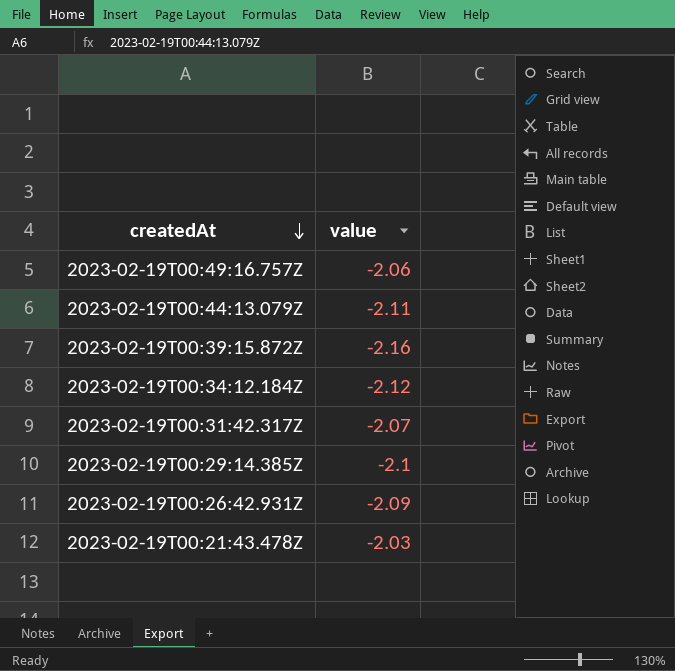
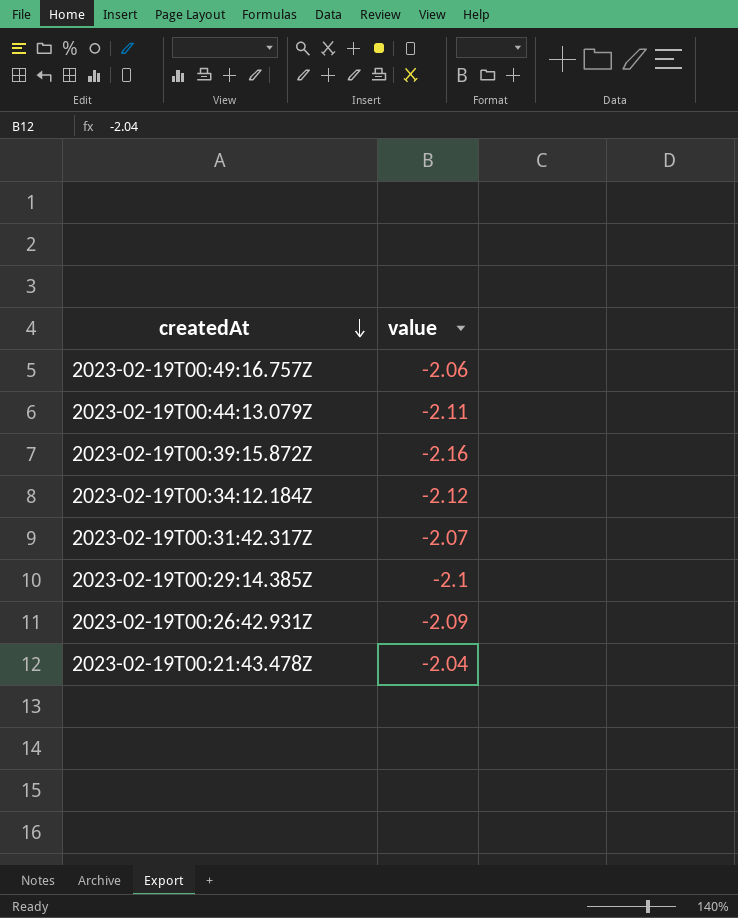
2023-02-19T00:21:43.478Z | value: -2.03 -> -2.04

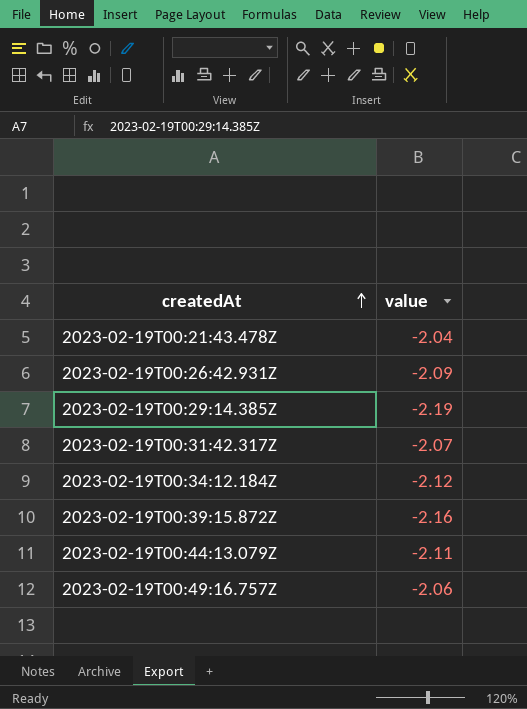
row order: createdAt descending -> createdAt ascending
2023-02-19T00:29:14.385Z | value: -2.1 -> -2.19

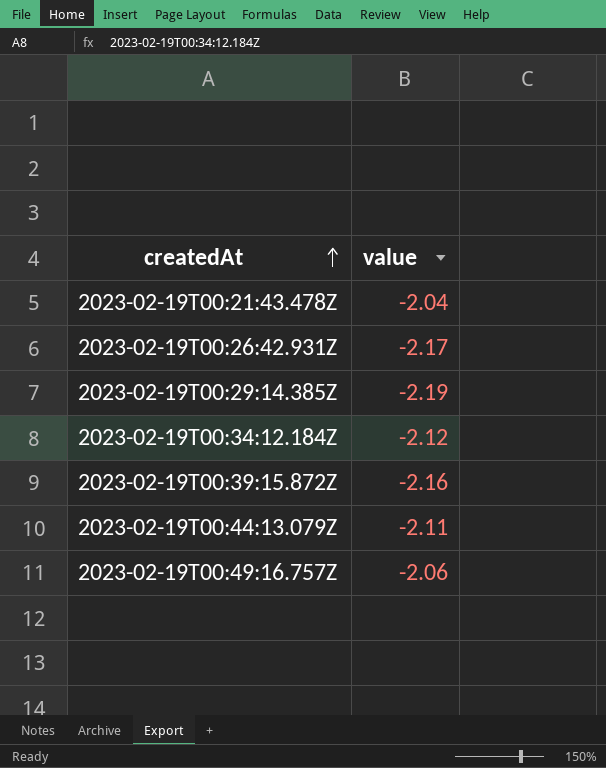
row 2023-02-19T00:31:42.317Z: -2.07 -> none
2023-02-19T00:26:42.931Z | value: -2.09 -> -2.17

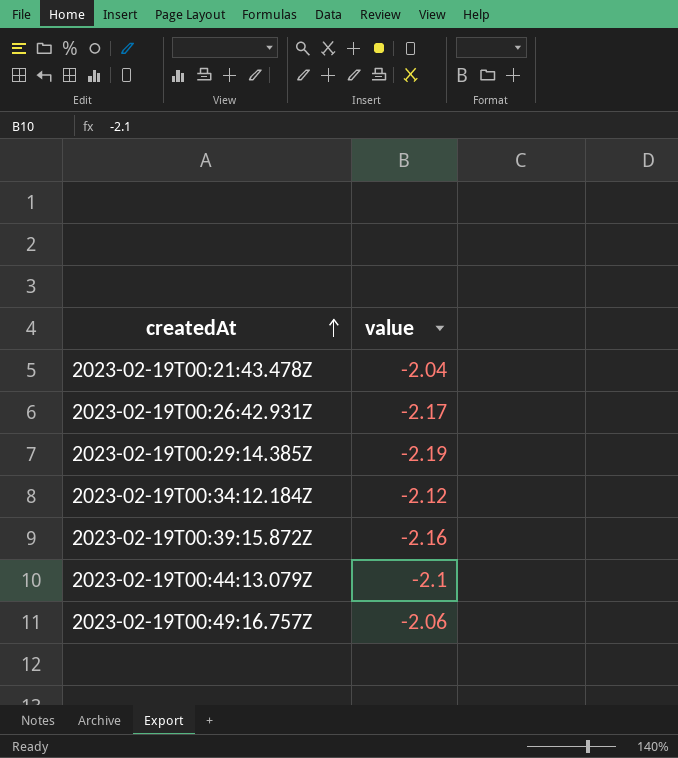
2023-02-19T00:44:13.079Z | value: -2.11 -> -2.1

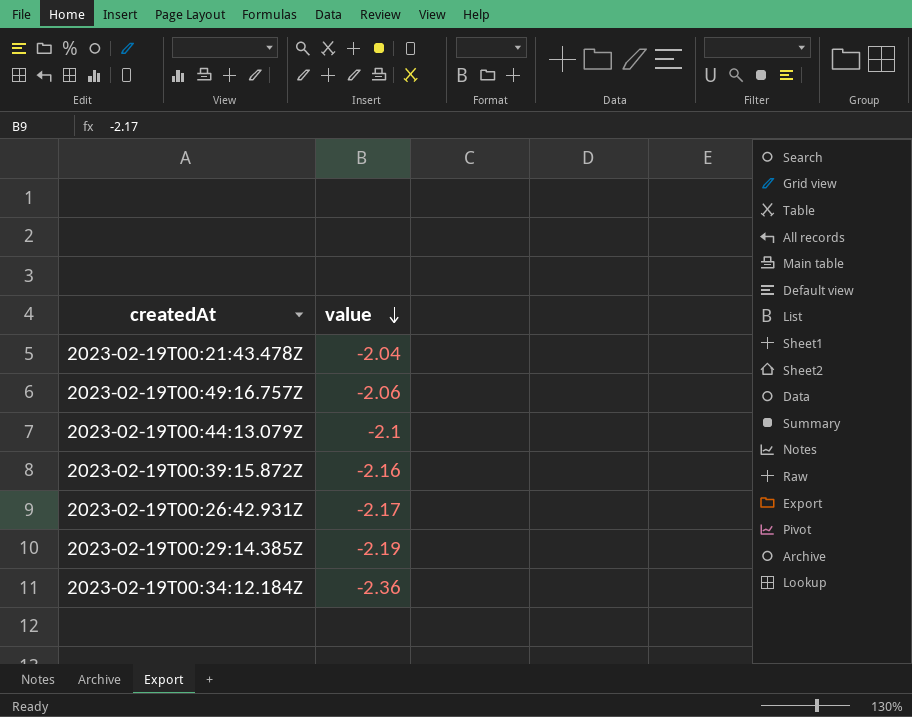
row order: createdAt ascending -> value descending
2023-02-19T00:34:12.184Z | value: -2.12 -> -2.36

